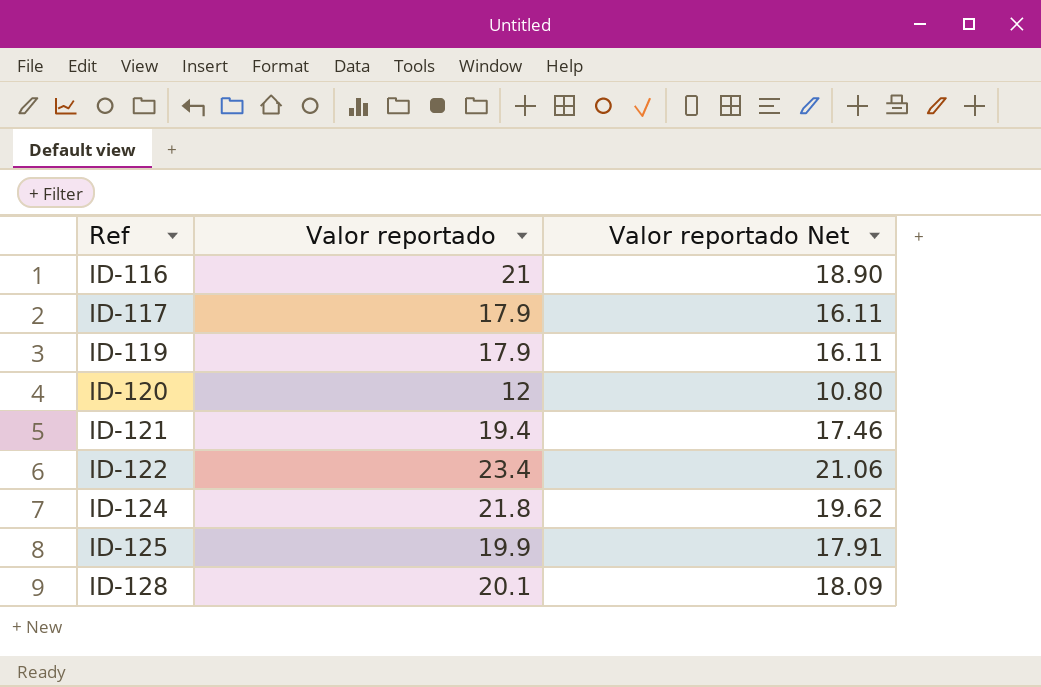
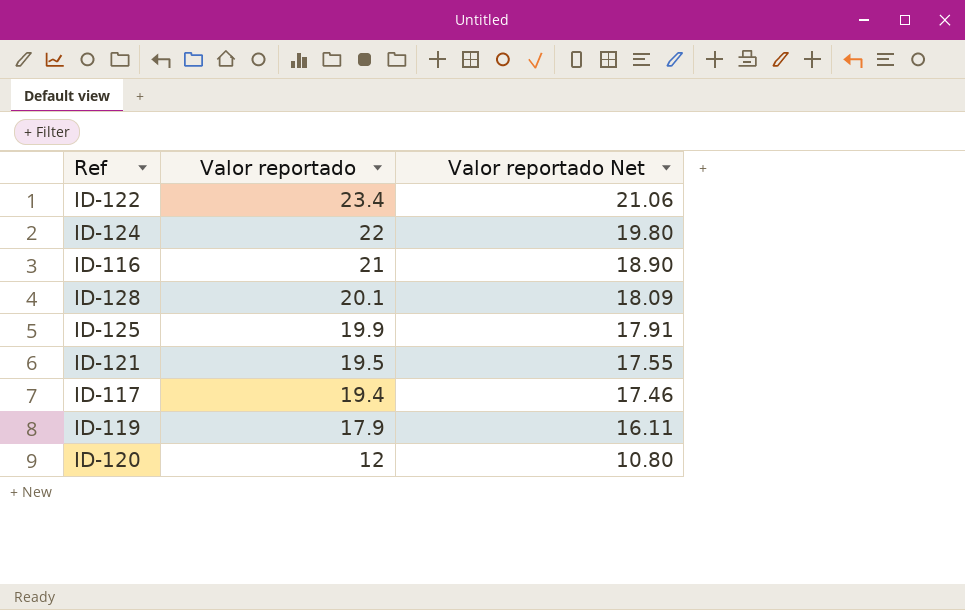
row order: Ref ascending -> Valor reportado descending
ID-124 | Valor reportado: 21.8 -> 22
ID-124 | Valor reportado Net: 19.62 -> 19.80
ID-121 | Valor reportado: 19.4 -> 19.5
ID-121 | Valor reportado Net: 17.46 -> 17.55
ID-117 | Valor reportado: 17.9 -> 19.4
ID-117 | Valor reportado Net: 16.11 -> 17.46

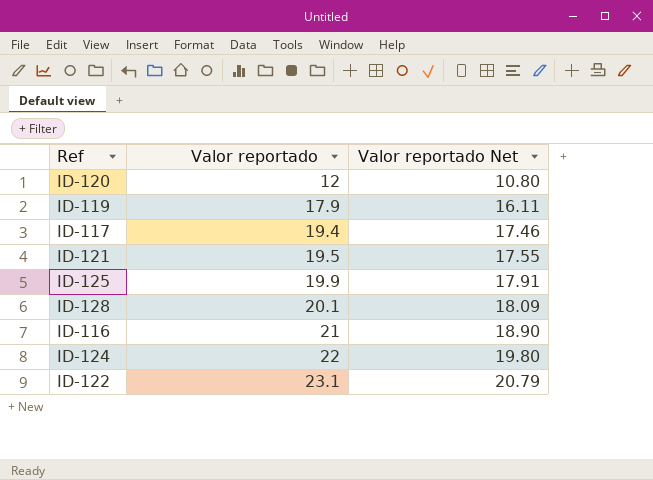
row order: Valor reportado descending -> Valor reportado ascending
ID-122 | Valor reportado: 23.4 -> 23.1
ID-122 | Valor reportado Net: 21.06 -> 20.79

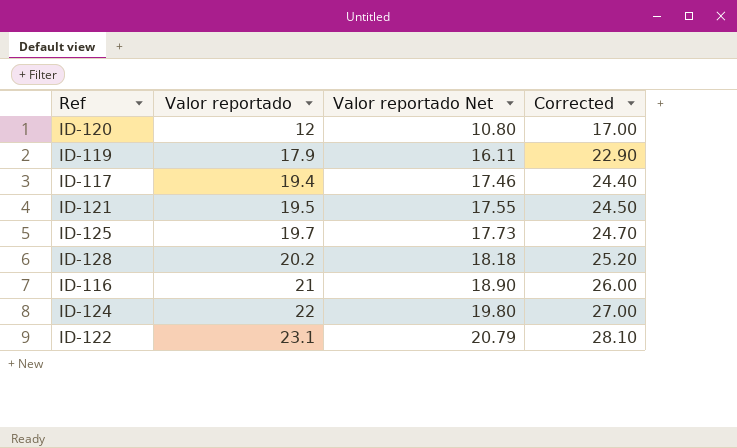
column Corrected | formula: none -> [Valor reportado] + 5
ID-125 | Valor reportado: 19.9 -> 19.7
ID-125 | Valor reportado Net: 17.91 -> 17.73
ID-128 | Valor reportado: 20.1 -> 20.2
ID-128 | Valor reportado Net: 18.09 -> 18.18

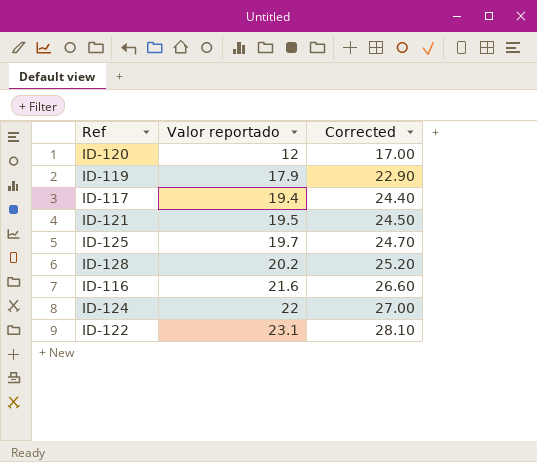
column Valor reportado Net | formula: [Valor reportado] * 0.9 -> none
ID-116 | Valor reportado: 21 -> 21.6
ID-116 | Corrected: 26.00 -> 26.60

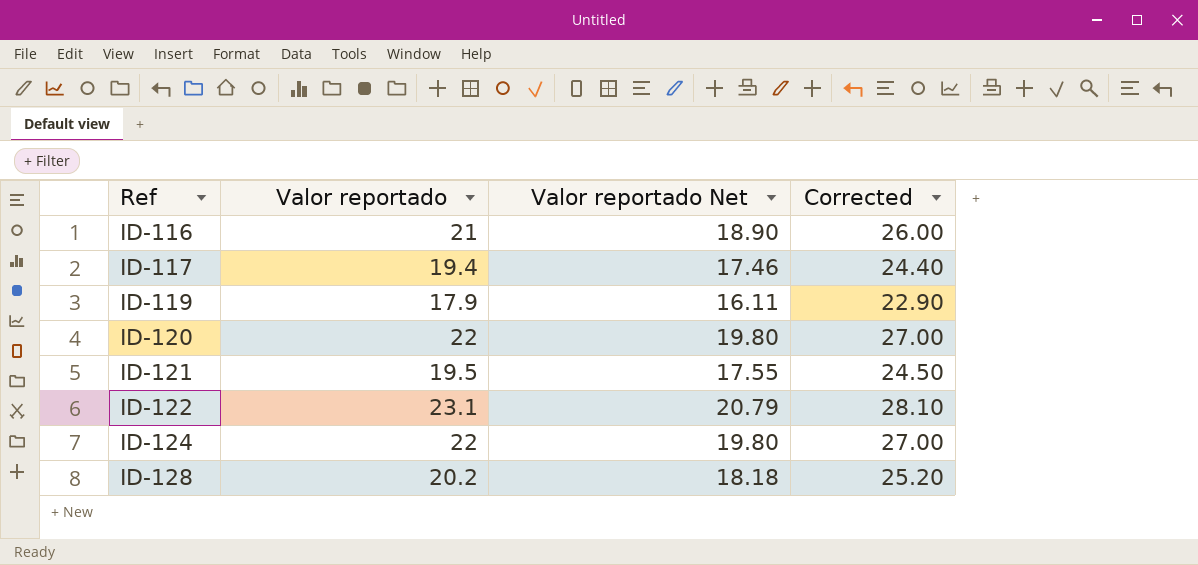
row order: Valor reportado ascending -> Ref ascending
column Valor reportado Net | formula: none -> [Valor reportado] * 0.9
row ID-125: 19.7 | 24.70 -> none
ID-116 | Valor reportado: 21.6 -> 21
ID-116 | Corrected: 26.60 -> 26.00
ID-120 | Valor reportado: 12 -> 22
ID-120 | Corrected: 17.00 -> 27.00

